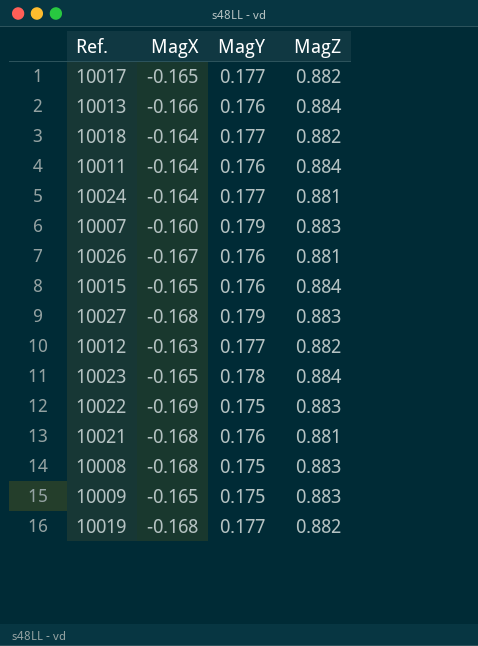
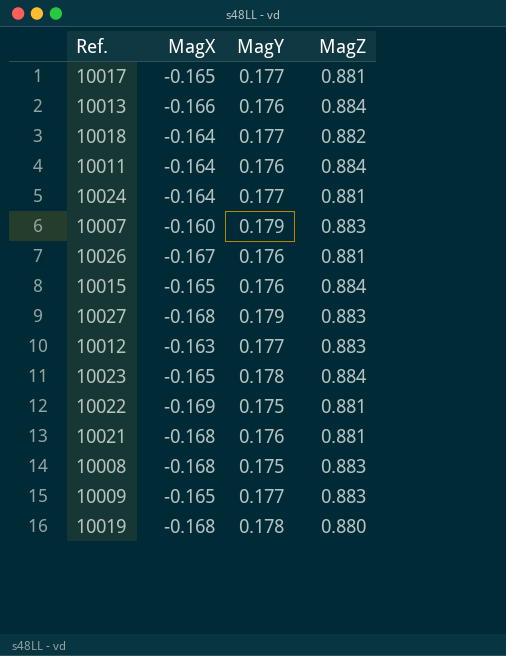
10017 | MagZ: 0.882 -> 0.881
10012 | MagZ: 0.882 -> 0.883
10022 | MagZ: 0.883 -> 0.881
10009 | MagY: 0.175 -> 0.177
10019 | MagY: 0.177 -> 0.178
10019 | MagZ: 0.882 -> 0.880

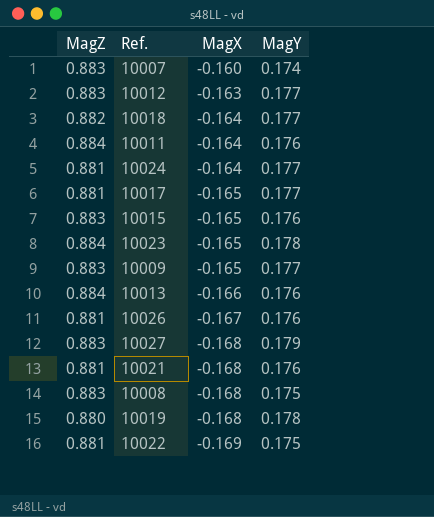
row order: none -> MagX descending
column MagZ | position: 4 -> 1
10007 | MagY: 0.179 -> 0.174
10015 | MagZ: 0.884 -> 0.883

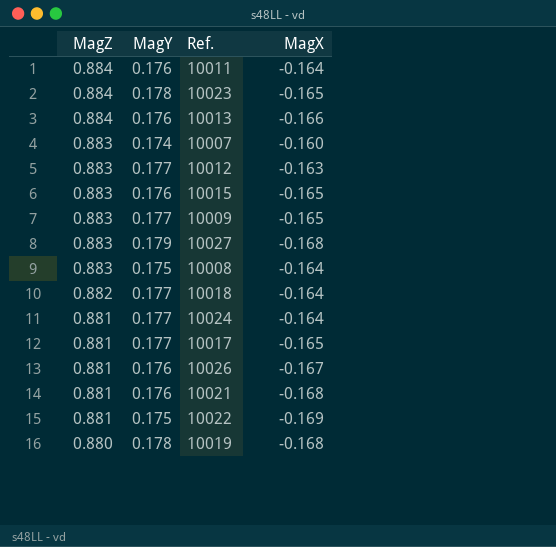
row order: MagX descending -> MagZ descending
column MagY | position: 4 -> 2
10008 | MagX: -0.168 -> -0.164

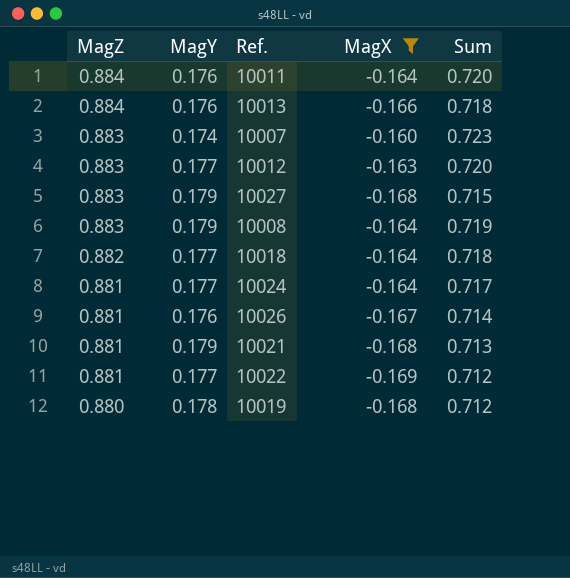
filter: none -> MagX != -0.165
column Sum | formula: none -> [MagZ] + [MagX]
10008 | MagY: 0.175 -> 0.179
10021 | MagY: 0.176 -> 0.179
10022 | MagY: 0.175 -> 0.177

